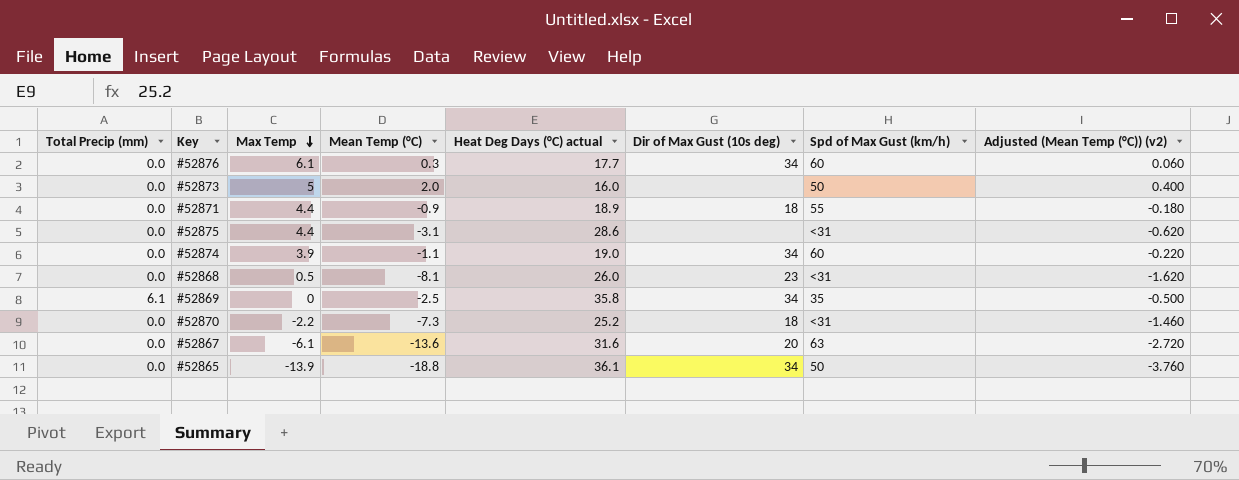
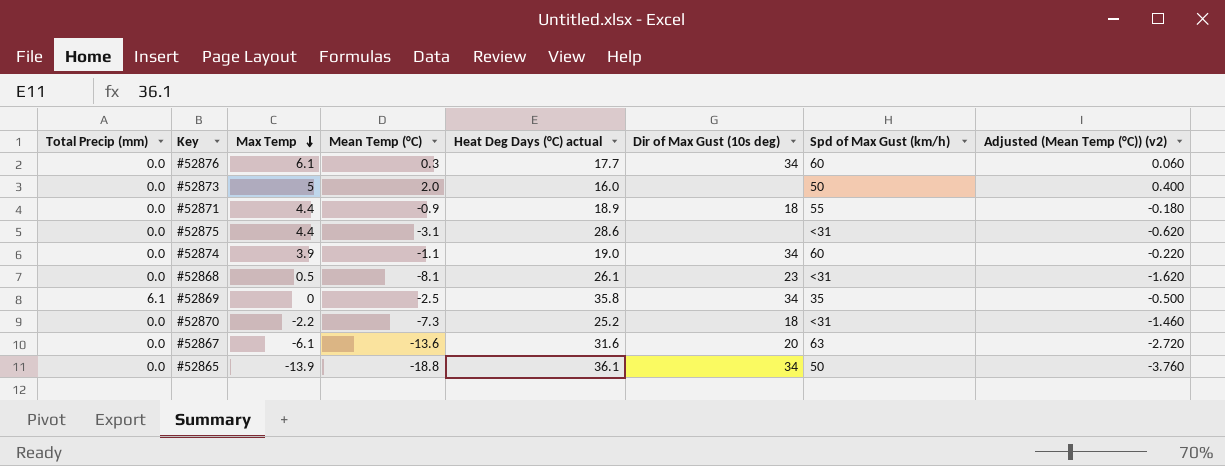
#52868 | Heat Deg Days (°C) actual: 26.0 -> 26.1

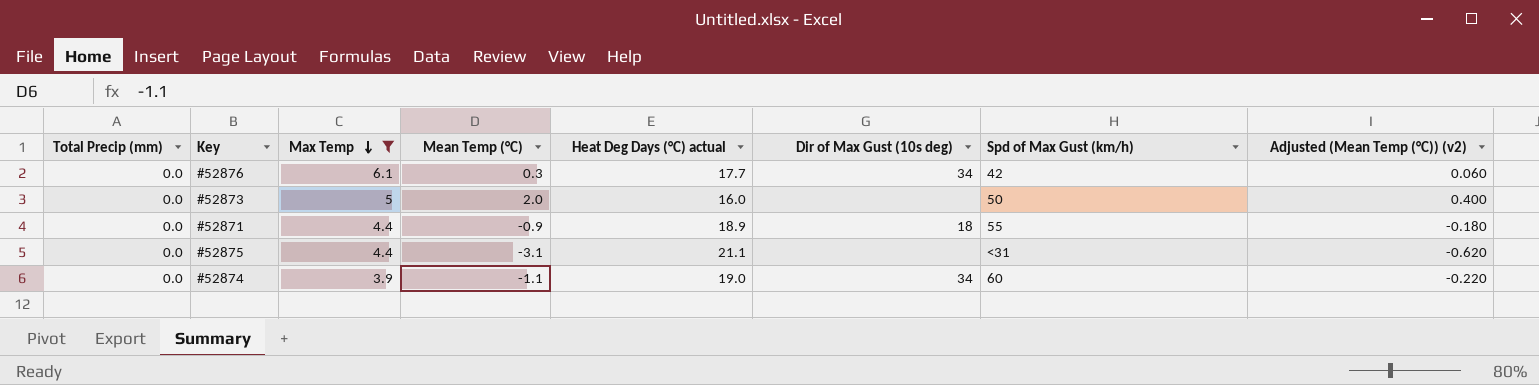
filter: none -> Max Temp >= 3.9
#52876 | Spd of Max Gust (km/h): 60 -> 42
#52875 | Heat Deg Days (°C) actual: 28.6 -> 21.1

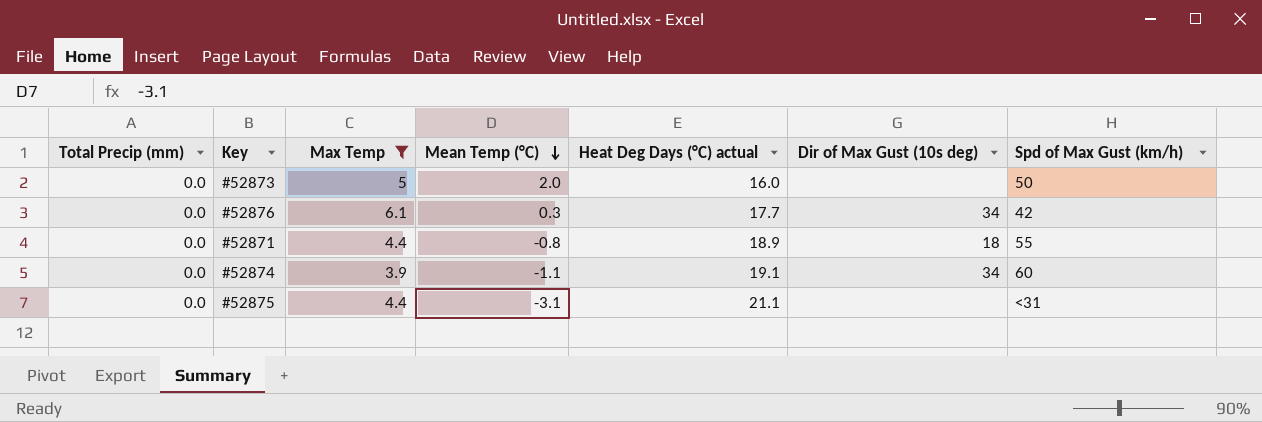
row order: Max Temp descending -> Mean Temp (°C) descending
column Adjusted (Mean Temp (°C)) (v2) | formula: [Mean Temp (°C)] * 0.2 -> none
#52871 | Mean Temp (°C): -0.9 -> -0.8
#52874 | Heat Deg Days (°C) actual: 19.0 -> 19.1

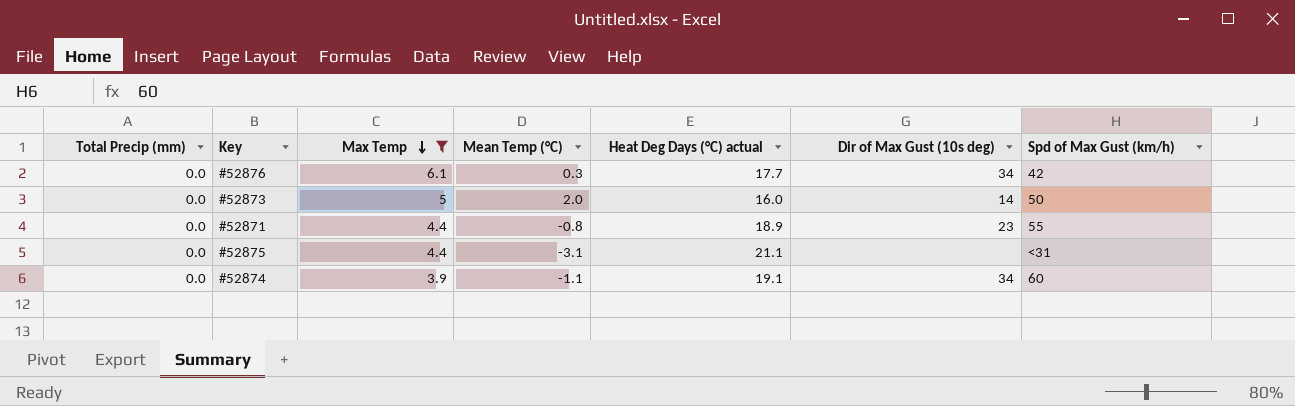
row order: Mean Temp (°C) descending -> Max Temp descending
#52873 | Dir of Max Gust (10s deg): none -> 14
#52871 | Dir of Max Gust (10s deg): 18 -> 23

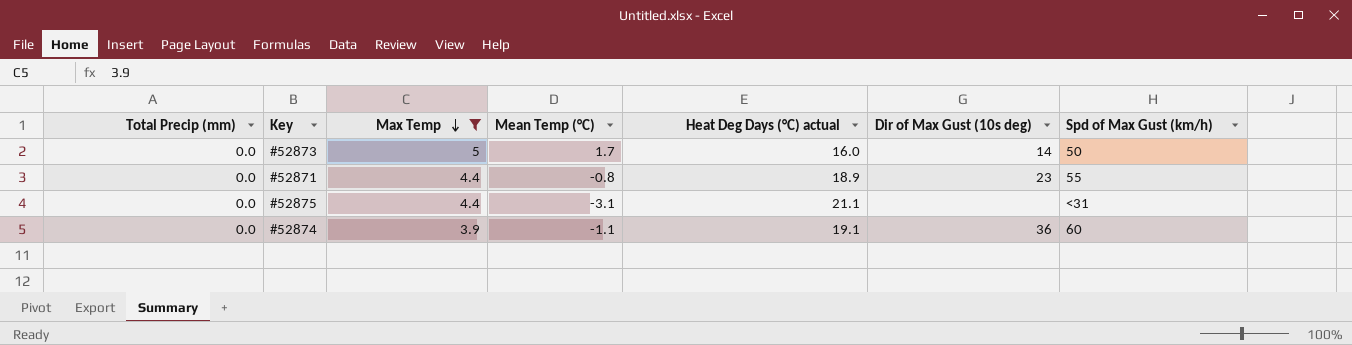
row #52876: 0.0 | 6.1 | 0.3 | 17.7 | 34 | 42 -> none
#52873 | Mean Temp (°C): 2.0 -> 1.7
#52874 | Dir of Max Gust (10s deg): 34 -> 36

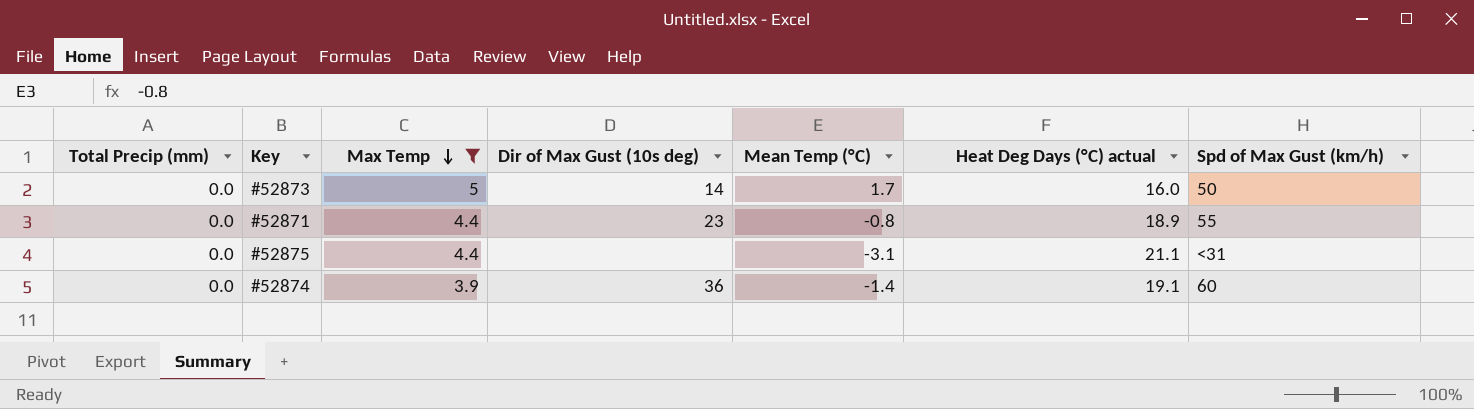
column Dir of Max Gust (10s deg) | position: 6 -> 4
#52874 | Mean Temp (°C): -1.1 -> -1.4

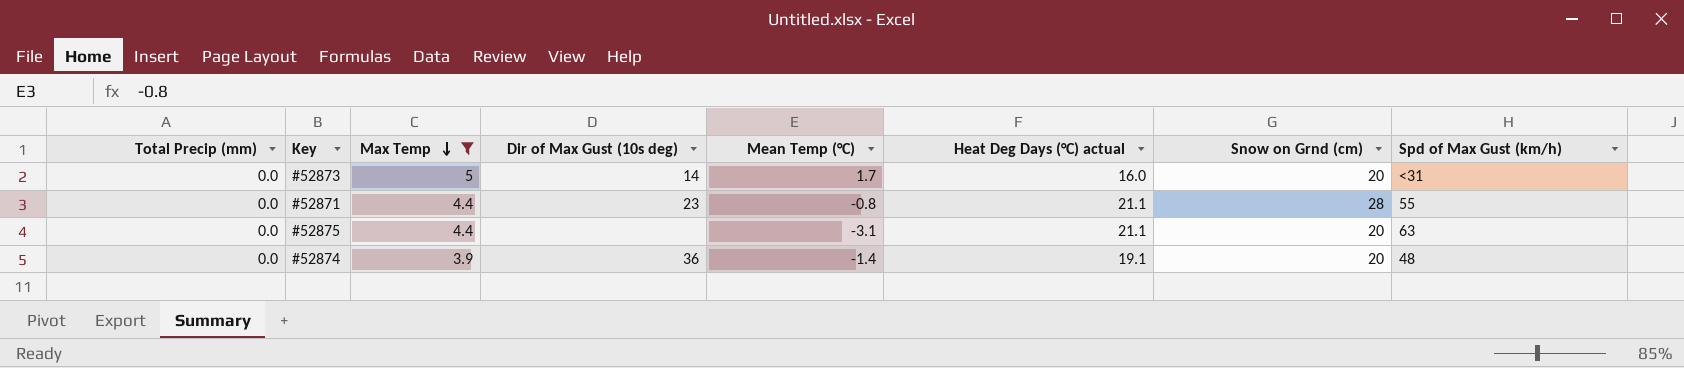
column Snow on Grnd (cm) | position: none -> 7
#52873 | Spd of Max Gust (km/h): 50 -> <31
#52871 | Heat Deg Days (°C) actual: 18.9 -> 21.1
#52875 | Spd of Max Gust (km/h): <31 -> 63
#52874 | Spd of Max Gust (km/h): 60 -> 48

